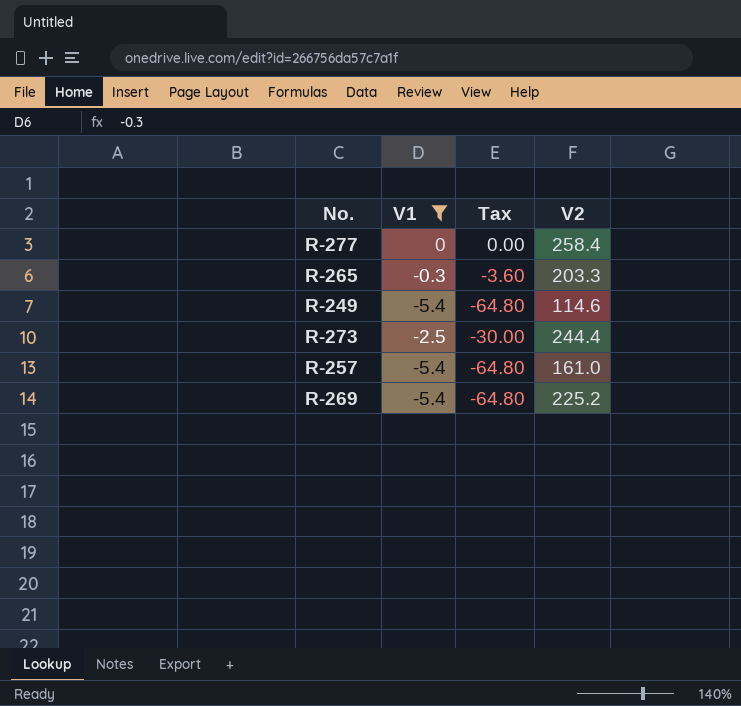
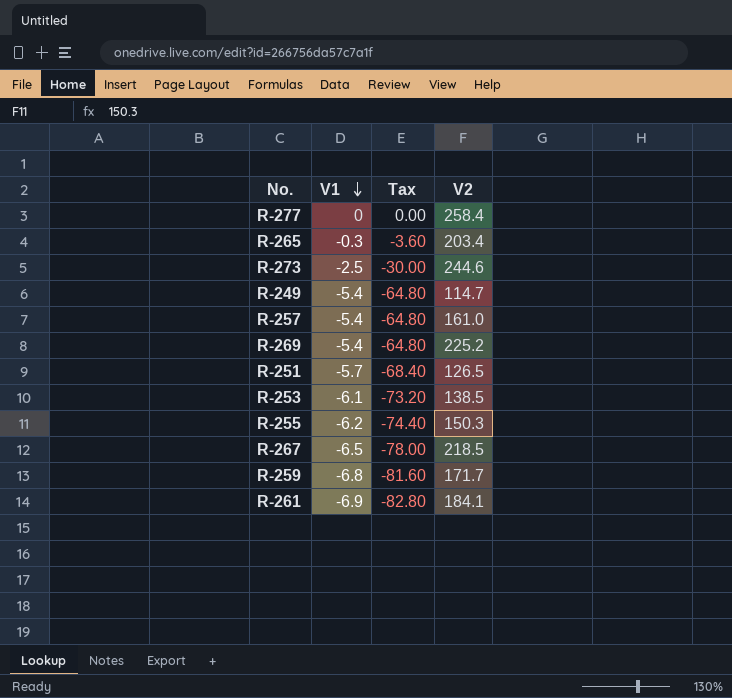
filter: V1 >= -5.4 -> none
row order: none -> V1 descending
R-265 | V2: 203.3 -> 203.4
R-273 | V2: 244.4 -> 244.6
R-249 | V2: 114.6 -> 114.7

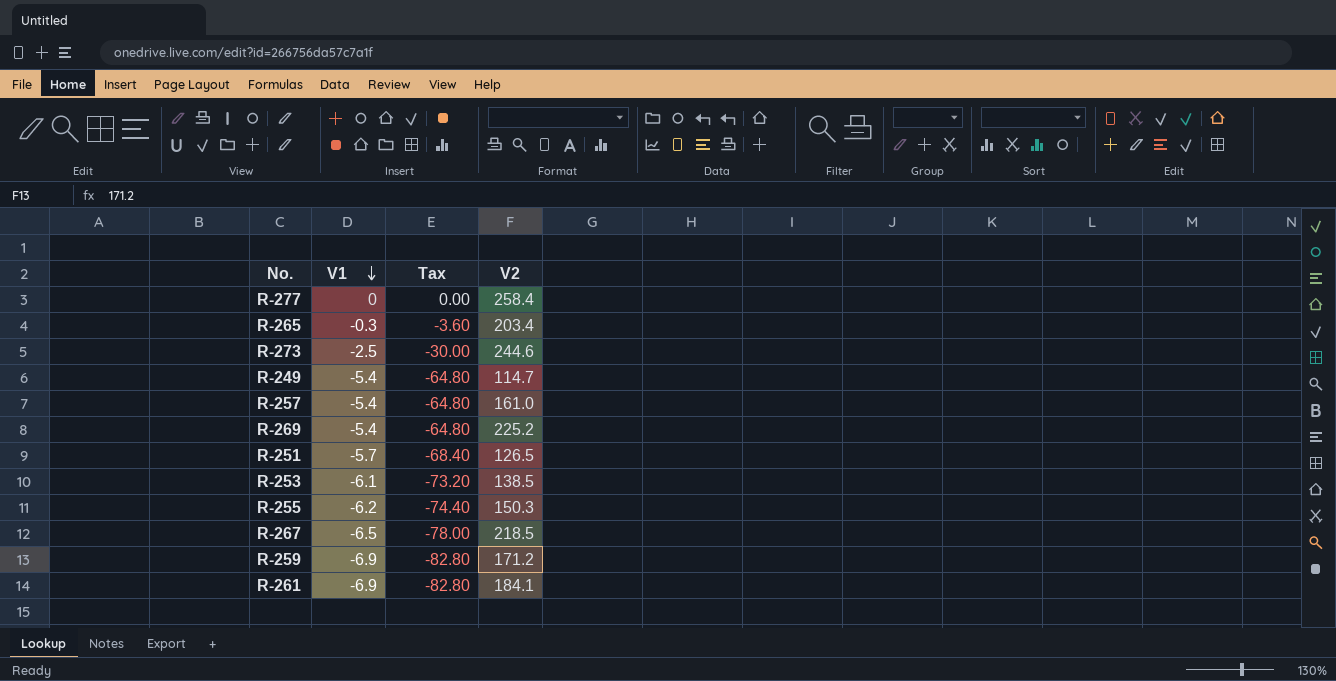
R-259 | V1: -6.8 -> -6.9
R-259 | Tax: -81.60 -> -82.80
R-259 | V2: 171.7 -> 171.2

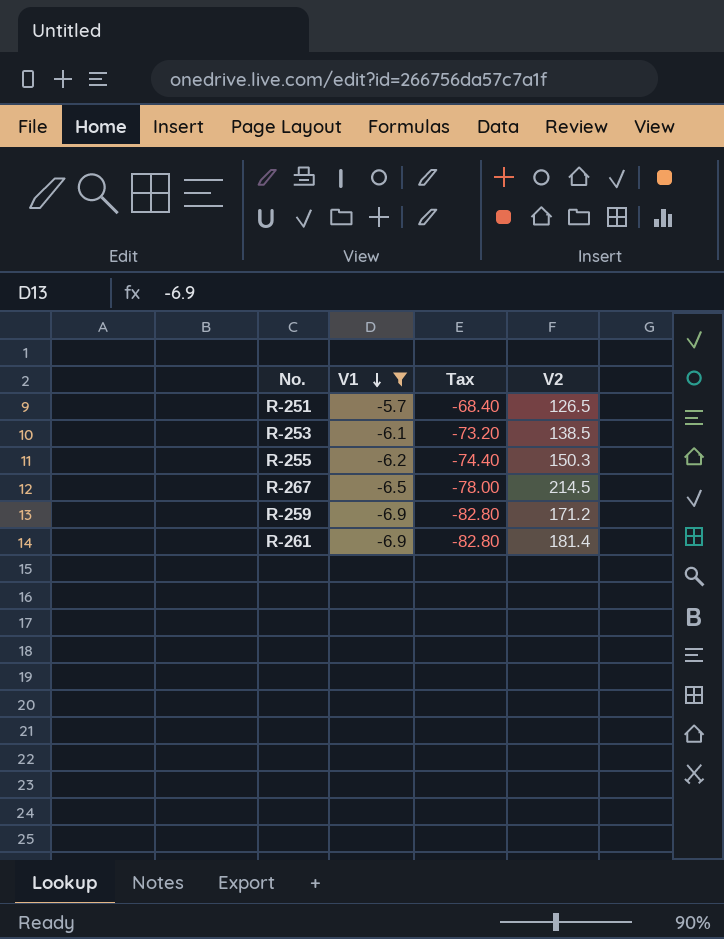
filter: none -> V1 <= -5.7
R-267 | V2: 218.5 -> 214.5
R-261 | V2: 184.1 -> 181.4

